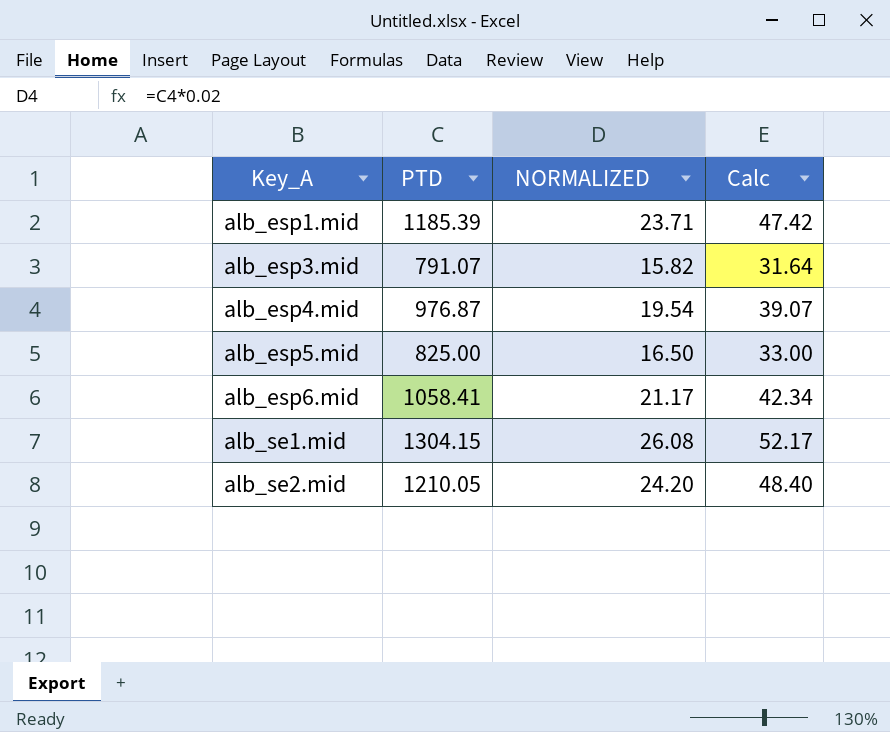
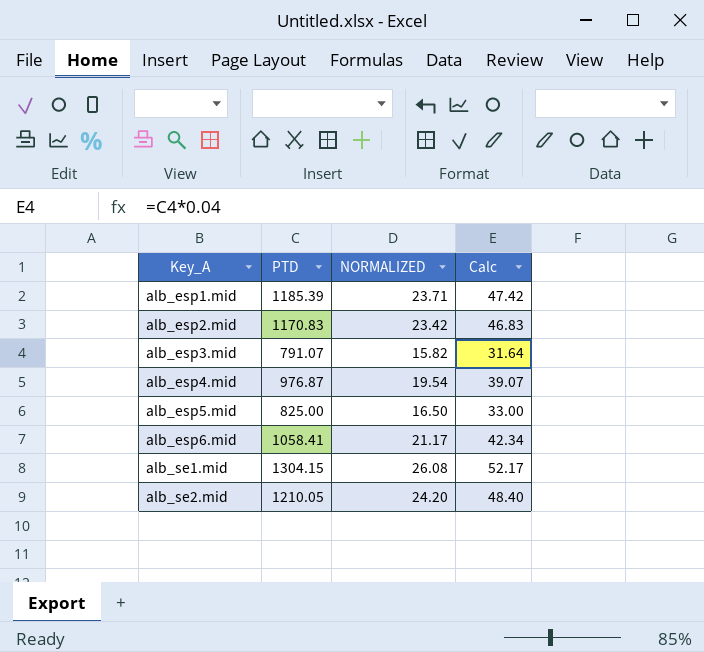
row alb_esp2.mid: none -> 1170.83 | 23.42 | 46.83

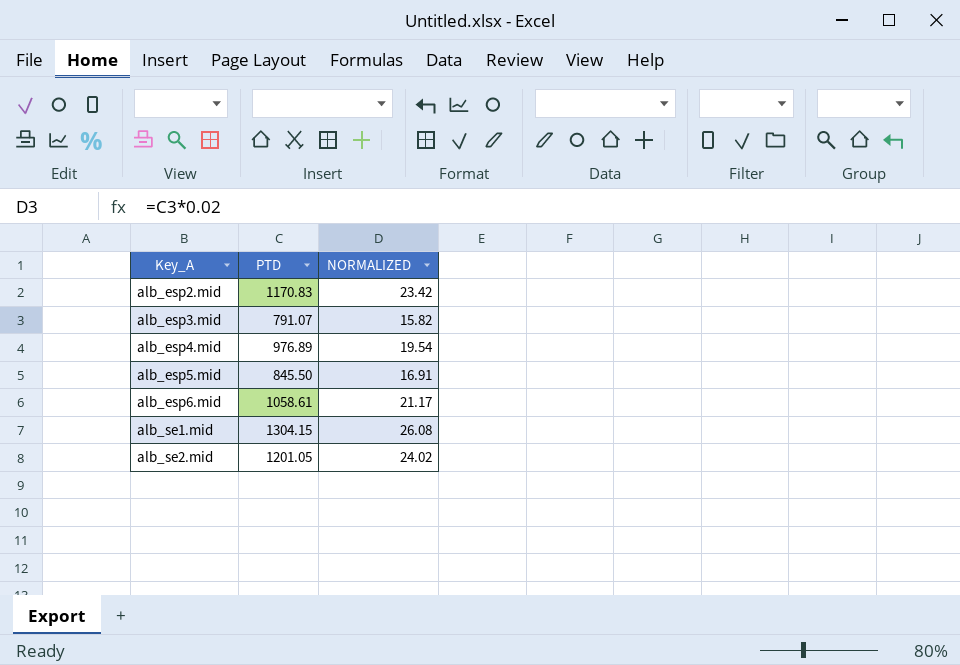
column Calc | formula: [PTD] * 0.04 -> none
row alb_esp1.mid: 1185.39 | 23.71 | 47.42 -> none
alb_esp4.mid | PTD: 976.87 -> 976.89
alb_esp5.mid | PTD: 825.00 -> 845.50
alb_esp5.mid | NORMALIZED: 16.50 -> 16.91
alb_esp6.mid | PTD: 1058.41 -> 1058.61
alb_se2.mid | PTD: 1210.05 -> 1201.05
alb_se2.mid | NORMALIZED: 24.20 -> 24.02

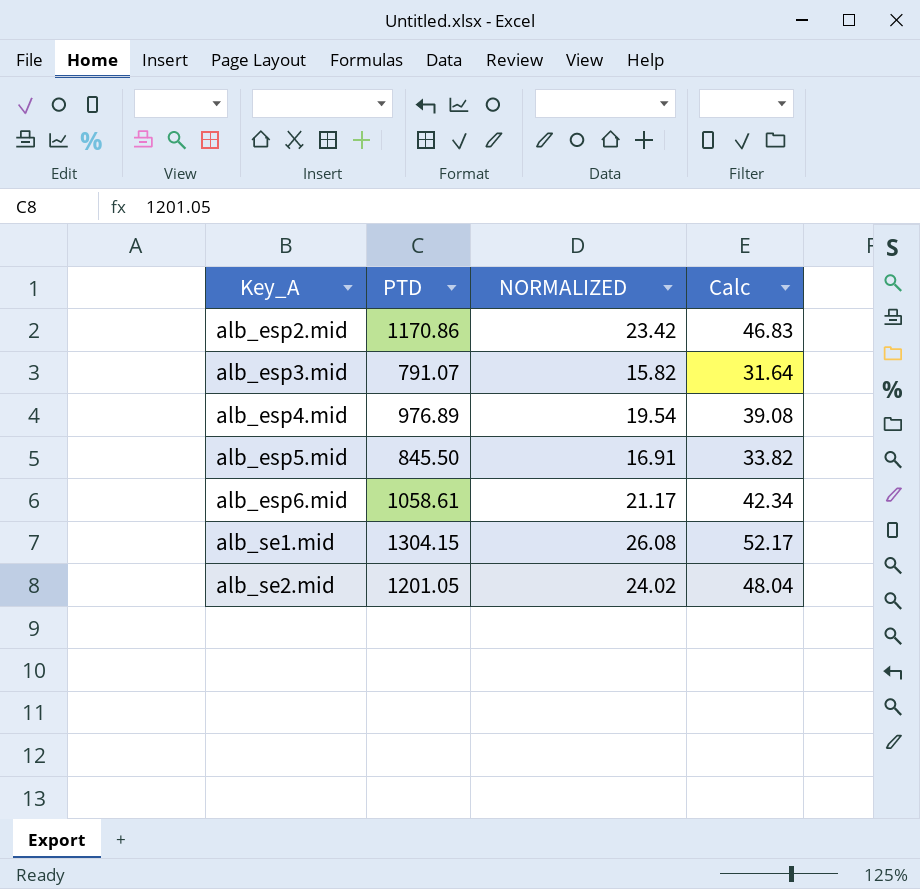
column Calc | formula: none -> [PTD] * 0.04
alb_esp2.mid | PTD: 1170.83 -> 1170.86

